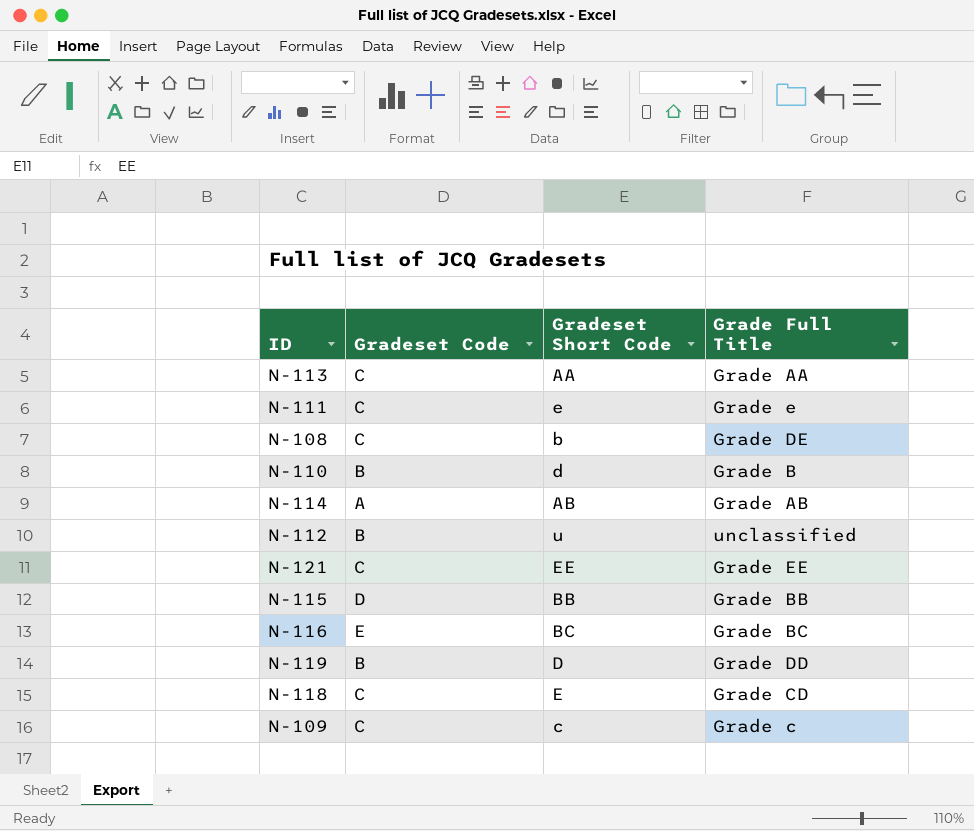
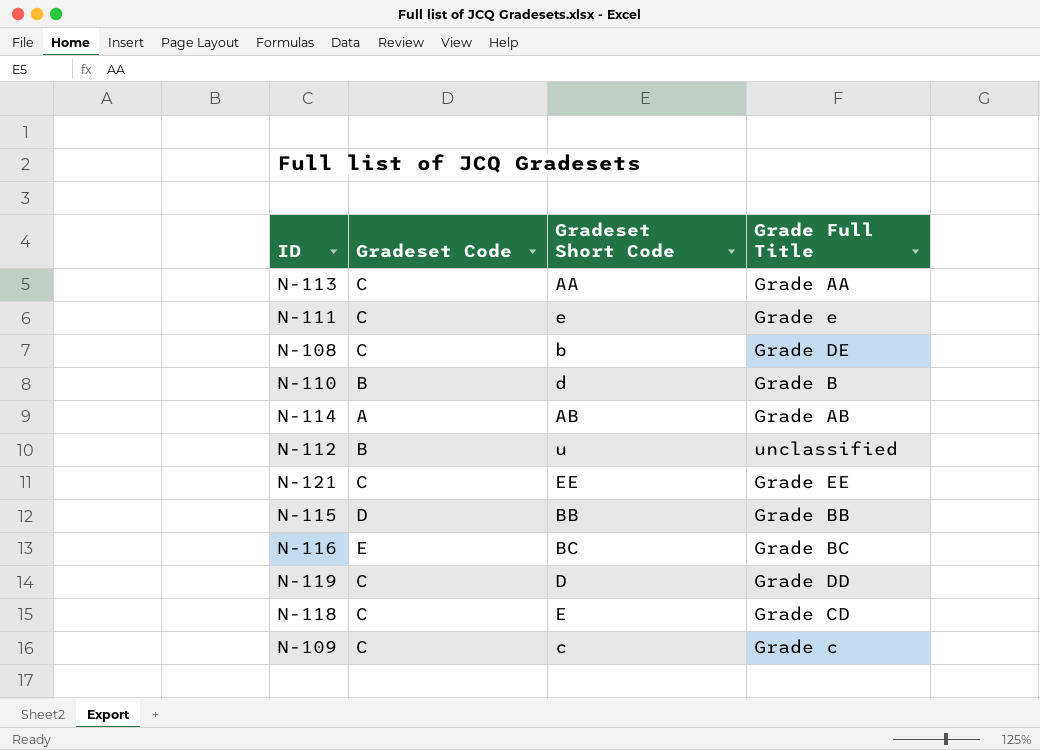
N-119 | Gradeset Code: B -> C

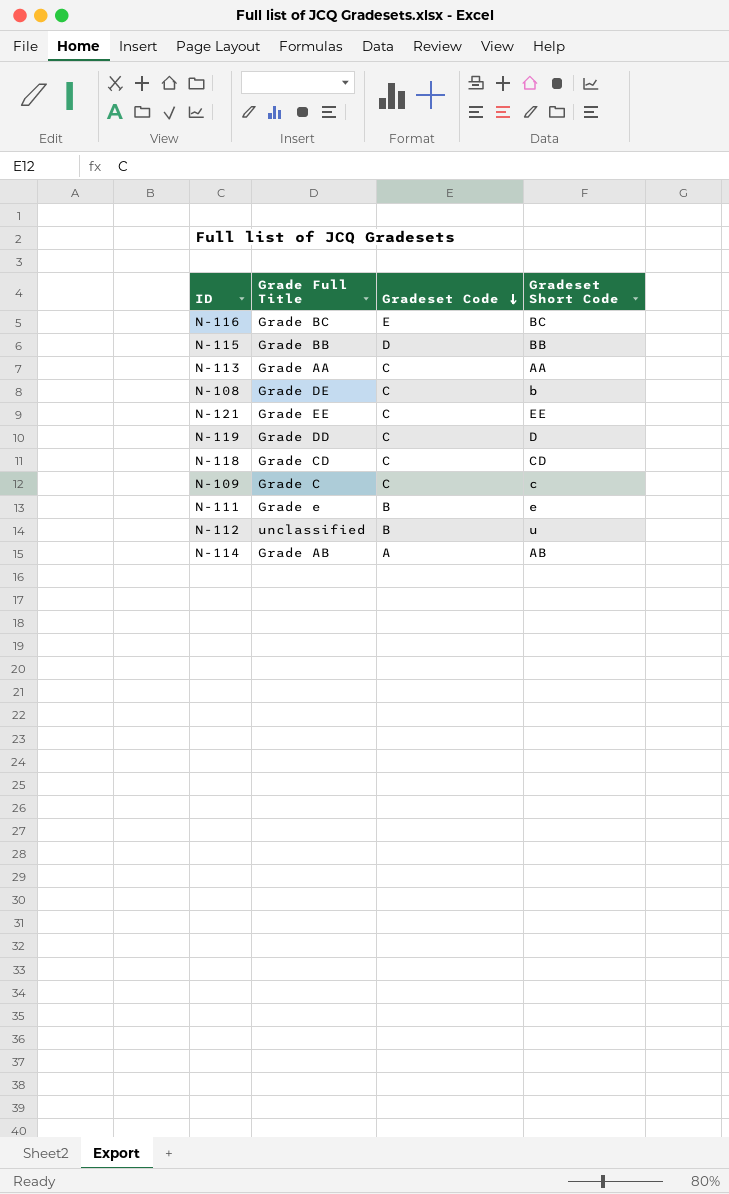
row order: none -> Gradeset Code descending
column Grade Full Title | position: 4 -> 2
row N-110: B | d | Grade B -> none
N-118 | Gradeset Short Code: E -> CD
N-109 | Grade Full Title: Grade c -> Grade C
N-111 | Gradeset Code: C -> B

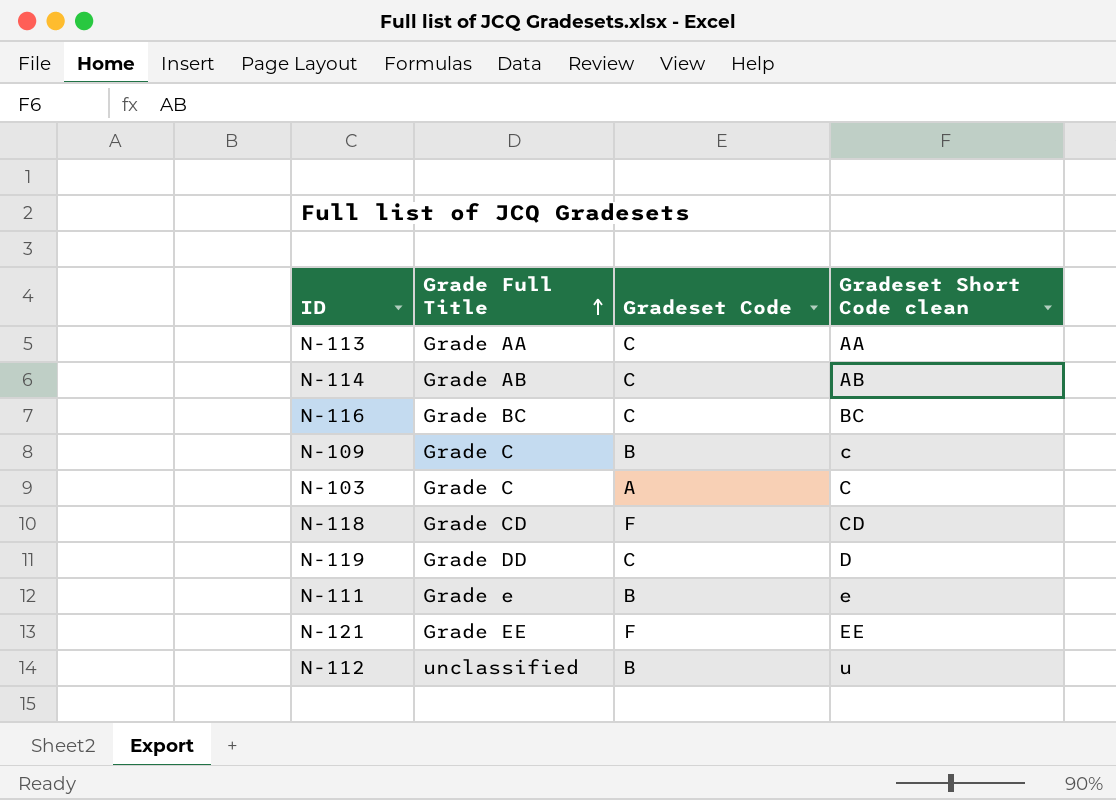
row order: Gradeset Code descending -> Grade Full Title ascending
column name: Gradeset Short Code -> Gradeset Short Code clean
row N-115: Grade BB | D | BB -> none
row N-108: Grade DE | C | b -> none
N-114 | Gradeset Code: A -> C
N-116 | Gradeset Code: E -> C
N-109 | Gradeset Code: C -> B
row N-103: none -> Grade C | A | C
N-118 | Gradeset Code: C -> F
N-121 | Gradeset Code: C -> F

